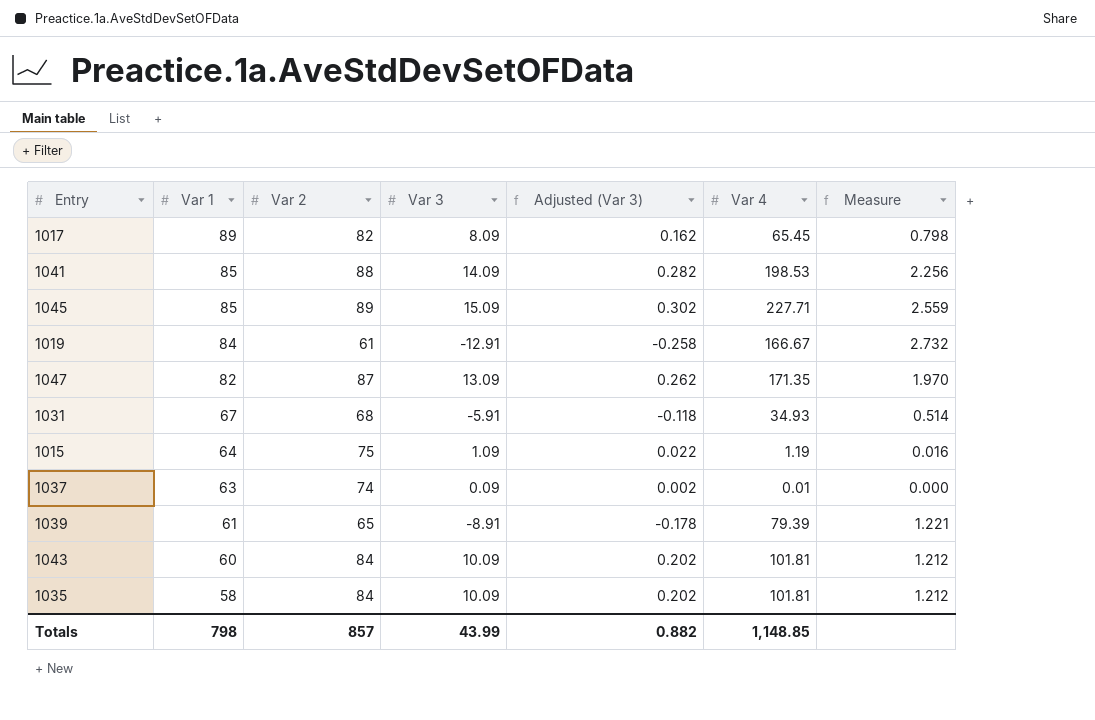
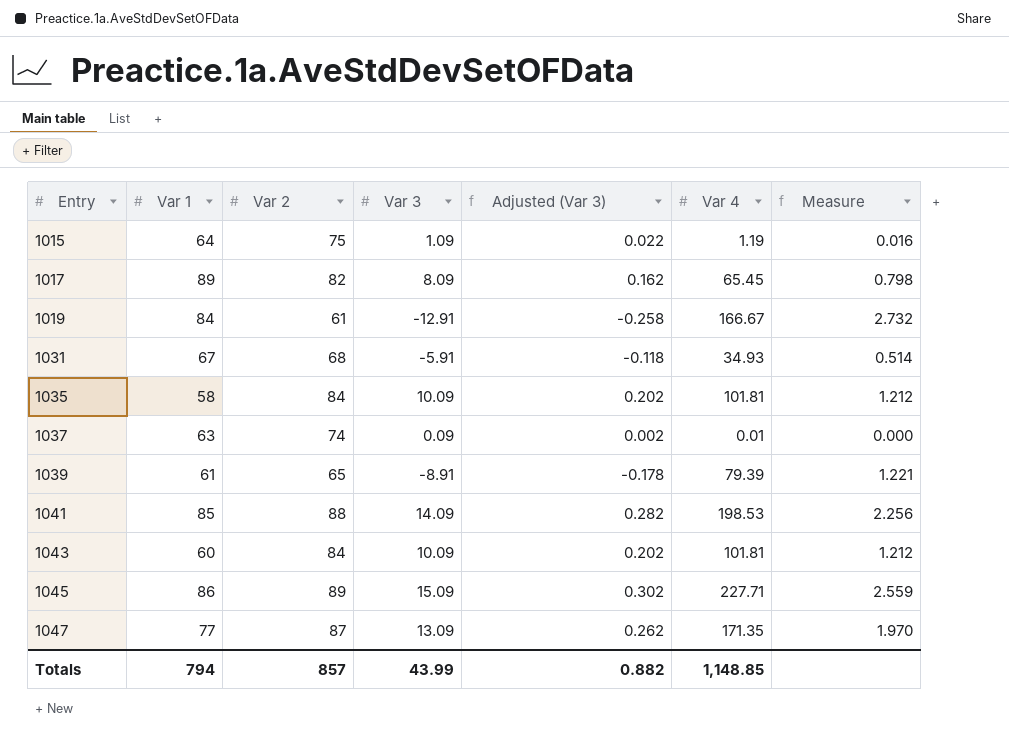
row order: Var 1 descending -> Entry ascending
1045 | Var 1: 85 -> 86
1047 | Var 1: 82 -> 77
Totals | Var 1: 798 -> 794

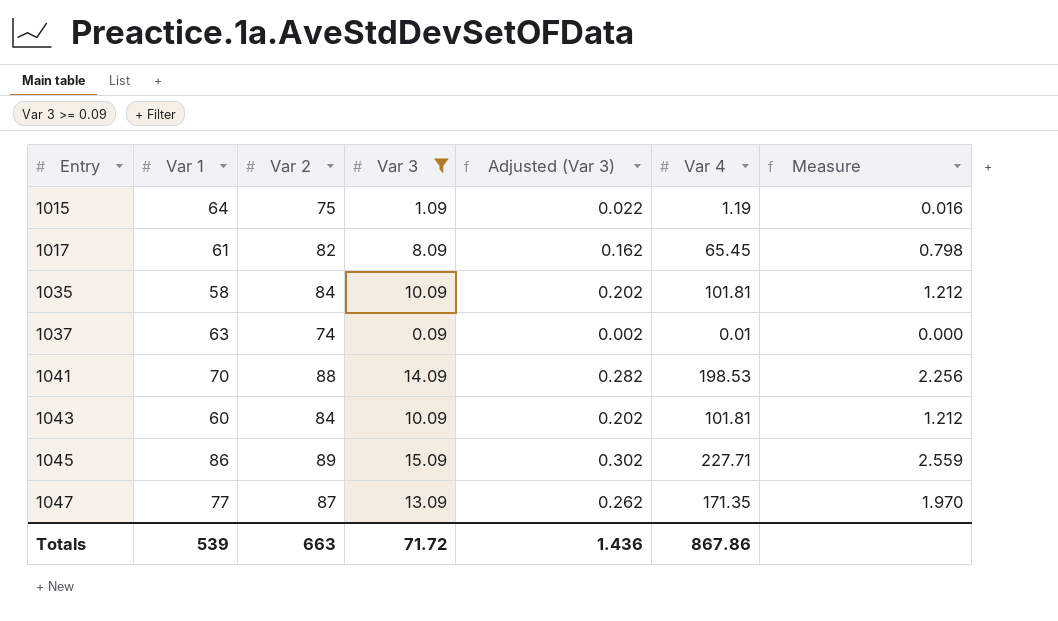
filter: none -> Var 3 >= 0.09
1017 | Var 1: 89 -> 61
1041 | Var 1: 85 -> 70
Totals | Var 1: 794 -> 539
Totals | Var 2: 857 -> 663
Totals | Var 3: 43.99 -> 71.72
Totals | Adjusted (Var 3): 0.882 -> 1.436
Totals | Var 4: 1,148.85 -> 867.86

